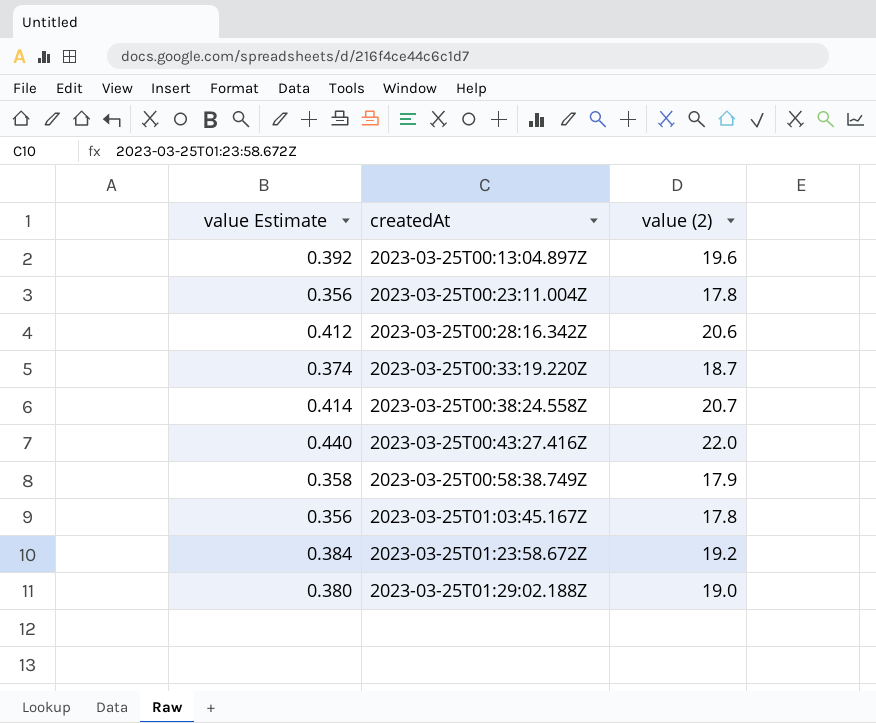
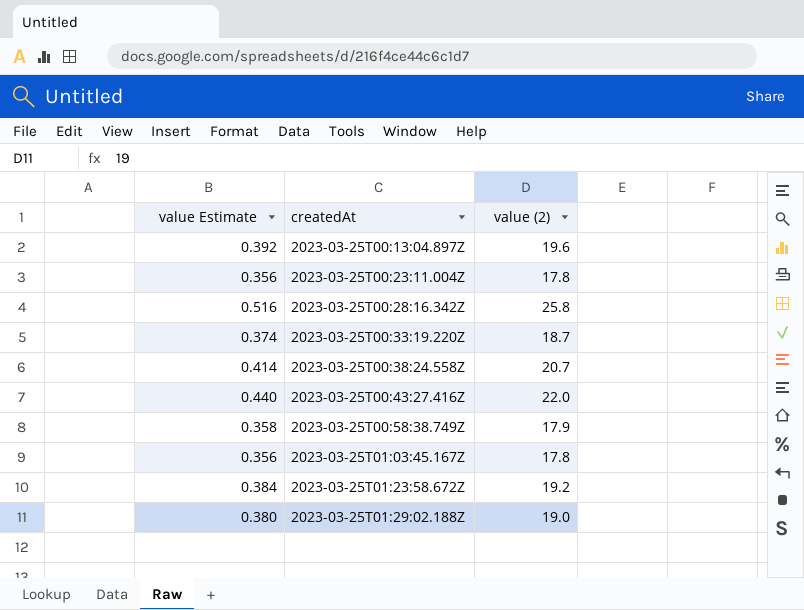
2023-03-25T00:28:16.342Z | value Estimate: 0.412 -> 0.516
2023-03-25T00:28:16.342Z | value (2): 20.6 -> 25.8

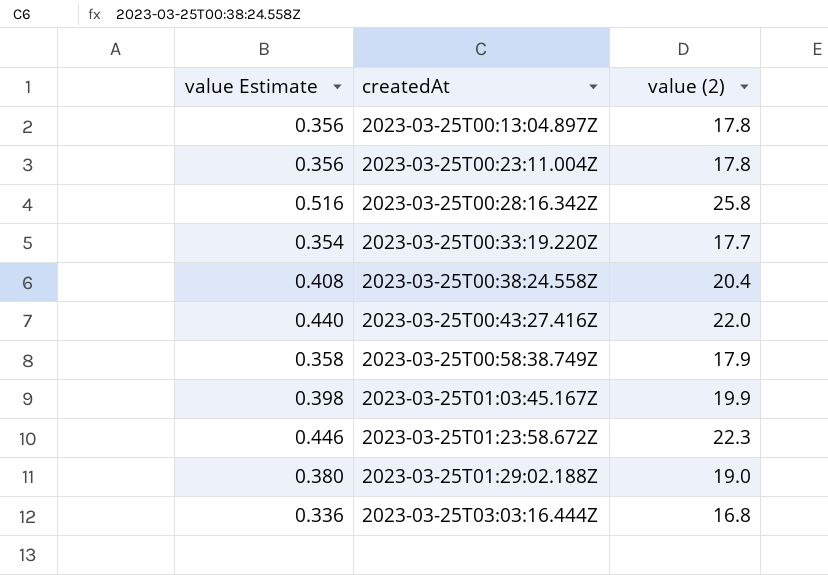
2023-03-25T00:13:04.897Z | value Estimate: 0.392 -> 0.356
2023-03-25T00:13:04.897Z | value (2): 19.6 -> 17.8
2023-03-25T00:33:19.220Z | value Estimate: 0.374 -> 0.354
2023-03-25T00:33:19.220Z | value (2): 18.7 -> 17.7
2023-03-25T00:38:24.558Z | value Estimate: 0.414 -> 0.408
2023-03-25T00:38:24.558Z | value (2): 20.7 -> 20.4
2023-03-25T01:03:45.167Z | value Estimate: 0.356 -> 0.398
2023-03-25T01:03:45.167Z | value (2): 17.8 -> 19.9
2023-03-25T01:23:58.672Z | value Estimate: 0.384 -> 0.446
2023-03-25T01:23:58.672Z | value (2): 19.2 -> 22.3
row 2023-03-25T03:03:16.444Z: none -> 0.336 | 16.8

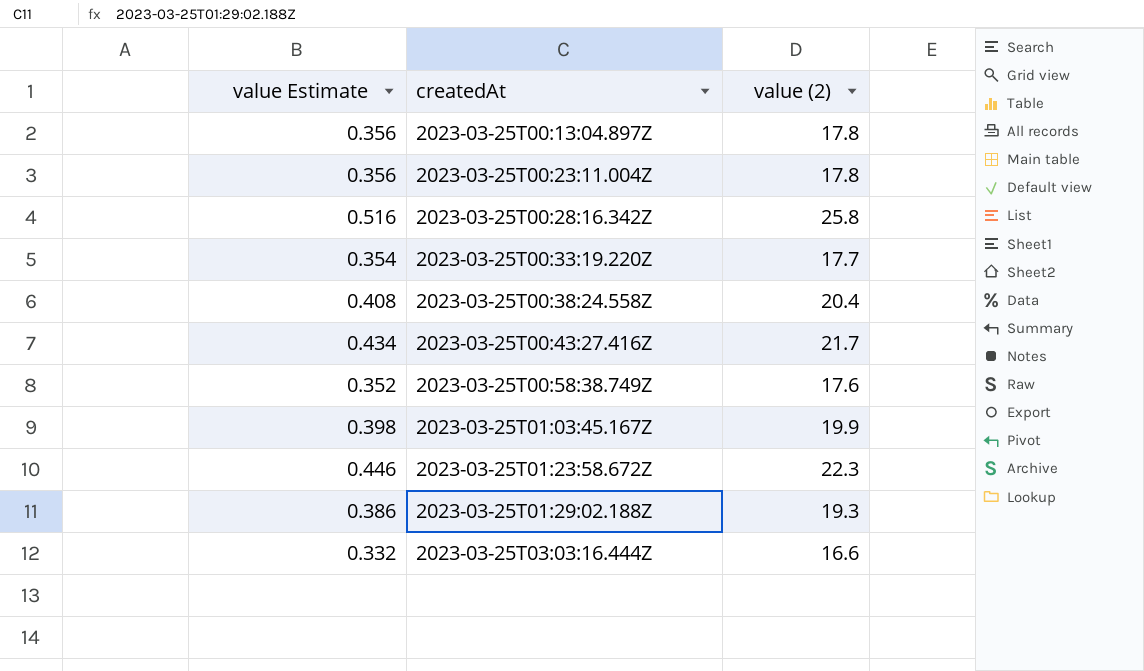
2023-03-25T00:43:27.416Z | value Estimate: 0.440 -> 0.434
2023-03-25T00:43:27.416Z | value (2): 22.0 -> 21.7
2023-03-25T00:58:38.749Z | value Estimate: 0.358 -> 0.352
2023-03-25T00:58:38.749Z | value (2): 17.9 -> 17.6
2023-03-25T01:29:02.188Z | value Estimate: 0.380 -> 0.386
2023-03-25T01:29:02.188Z | value (2): 19.0 -> 19.3
2023-03-25T03:03:16.444Z | value Estimate: 0.336 -> 0.332
2023-03-25T03:03:16.444Z | value (2): 16.8 -> 16.6

